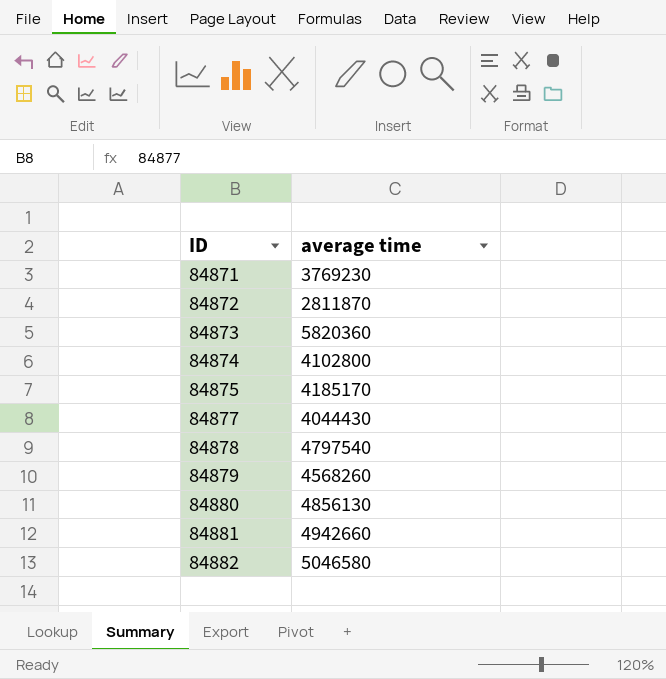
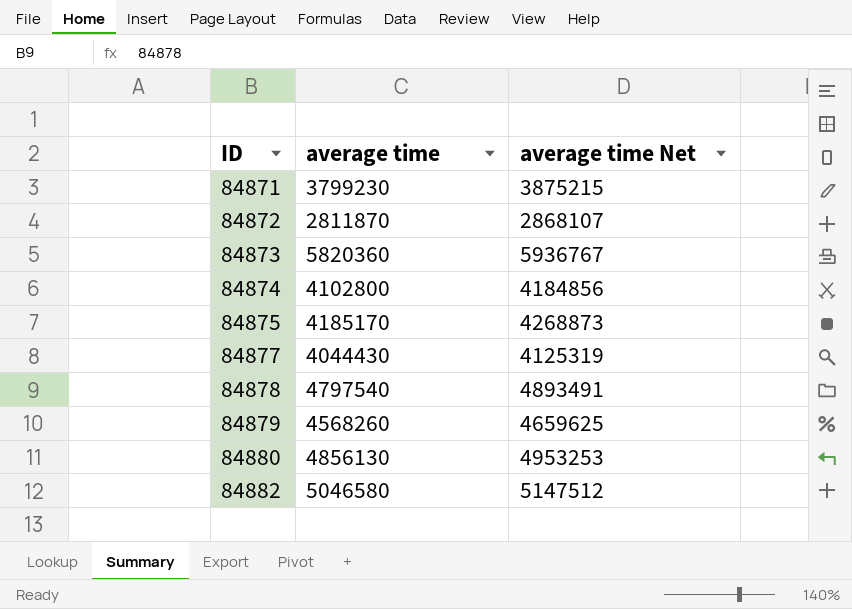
column average time Net | formula: none -> [average time] * 1.02
row 84881: 4942660 -> none
84871 | average time: 3769230 -> 3799230

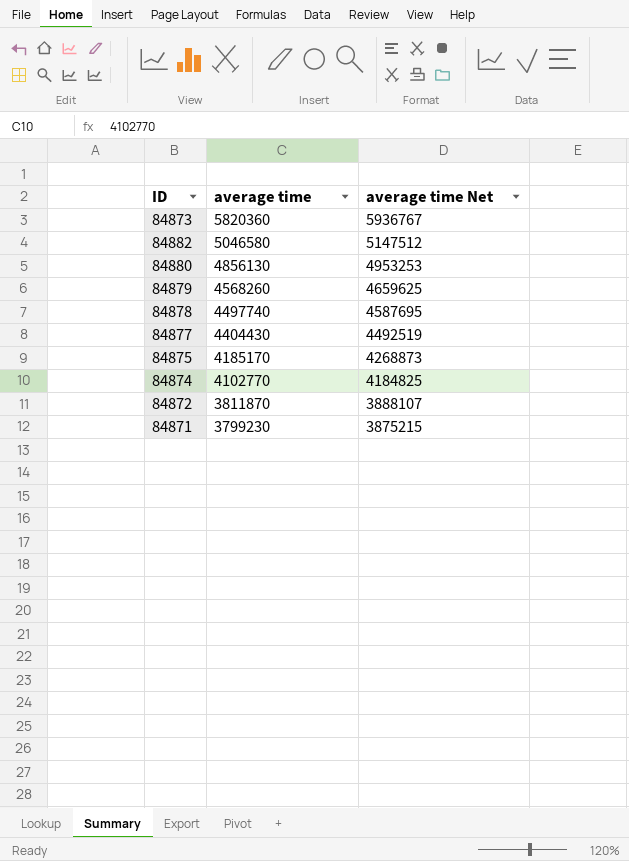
row order: ID ascending -> average time descending
84878 | average time: 4797540 -> 4497740
84878 | average time Net: 4893491 -> 4587695
84877 | average time: 4044430 -> 4404430
84877 | average time Net: 4125319 -> 4492519
84874 | average time: 4102800 -> 4102770
84874 | average time Net: 4184856 -> 4184825
84872 | average time: 2811870 -> 3811870
84872 | average time Net: 2868107 -> 3888107

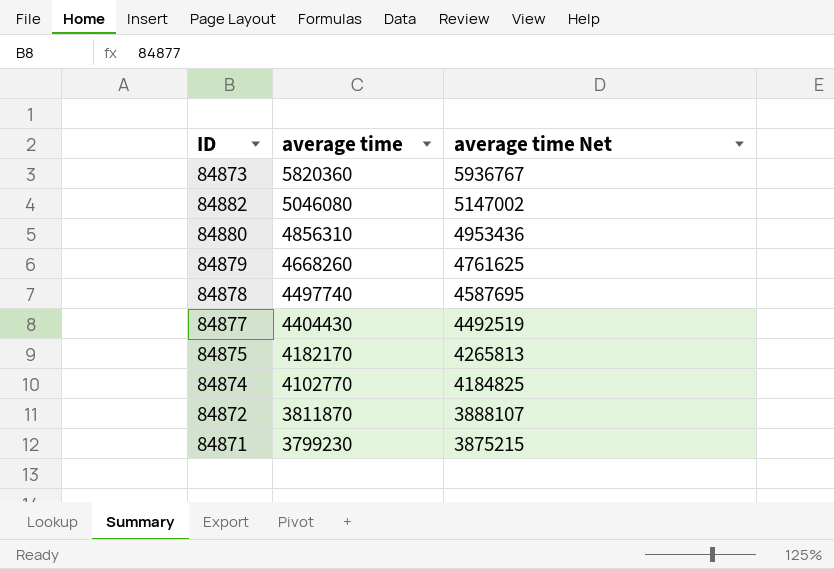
84882 | average time: 5046580 -> 5046080
84882 | average time Net: 5147512 -> 5147002
84880 | average time: 4856130 -> 4856310
84880 | average time Net: 4953253 -> 4953436
84879 | average time: 4568260 -> 4668260
84879 | average time Net: 4659625 -> 4761625
84875 | average time: 4185170 -> 4182170
84875 | average time Net: 4268873 -> 4265813

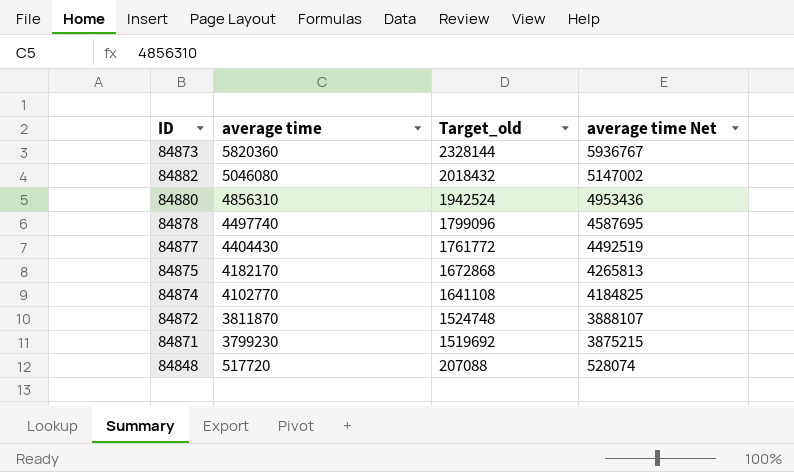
column Target_old | formula: none -> [average time] * 0.4
row 84879: 4668260 | 4761625 -> none
row 84848: none -> 517720 | 207088 | 528074

